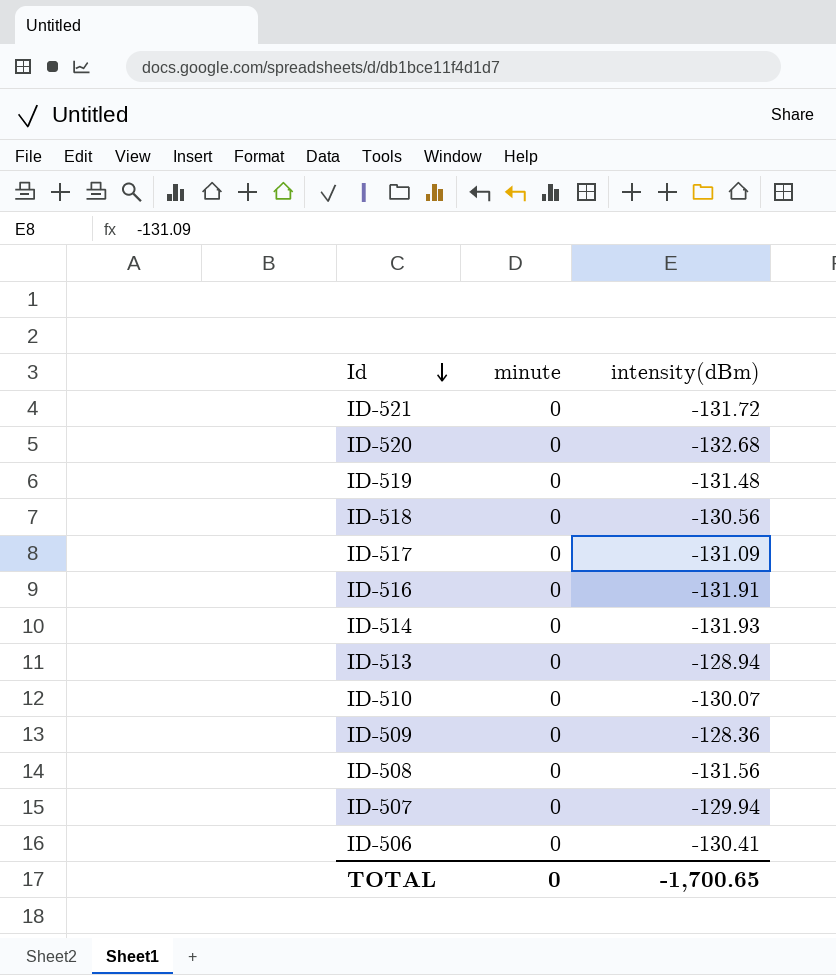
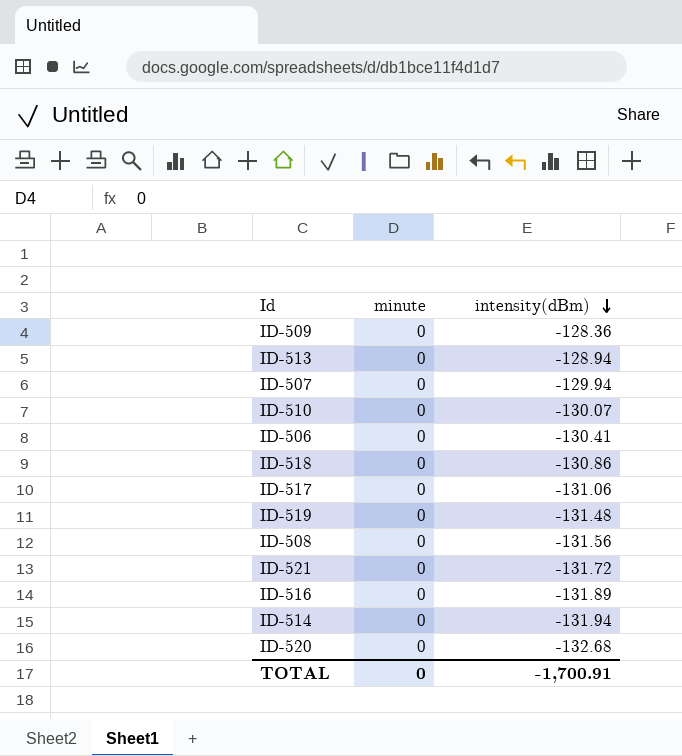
row order: Id descending -> intensity(dBm) descending
ID-518 | intensity(dBm): -130.56 -> -130.86
ID-517 | intensity(dBm): -131.09 -> -131.06
ID-516 | intensity(dBm): -131.91 -> -131.89
ID-514 | intensity(dBm): -131.93 -> -131.94
TOTAL | intensity(dBm): -1,700.65 -> -1,700.91

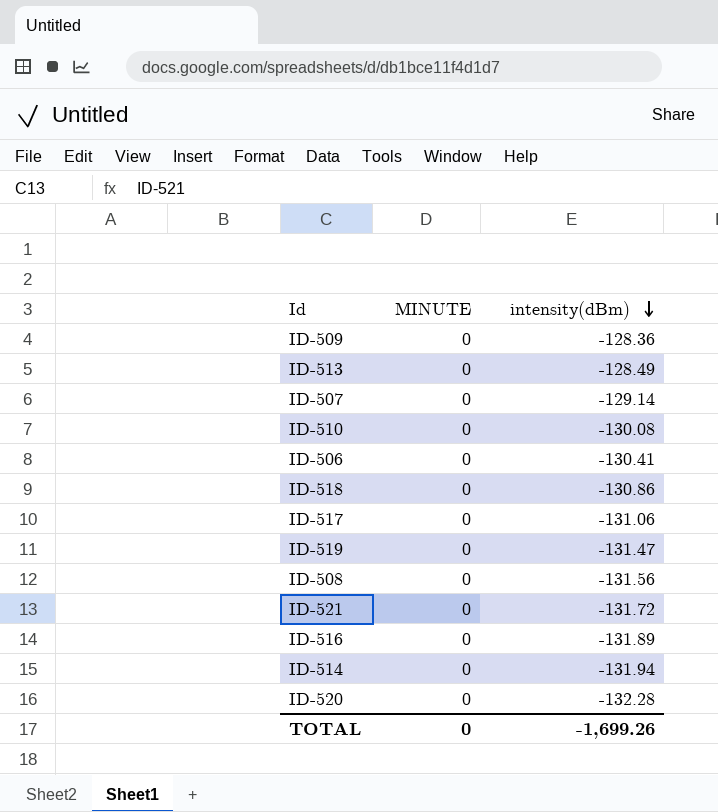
column name: minute -> MINUTE
ID-513 | intensity(dBm): -128.94 -> -128.49
ID-507 | intensity(dBm): -129.94 -> -129.14
ID-510 | intensity(dBm): -130.07 -> -130.08
ID-519 | intensity(dBm): -131.48 -> -131.47
ID-520 | intensity(dBm): -132.68 -> -132.28
TOTAL | intensity(dBm): -1,700.91 -> -1,699.26

